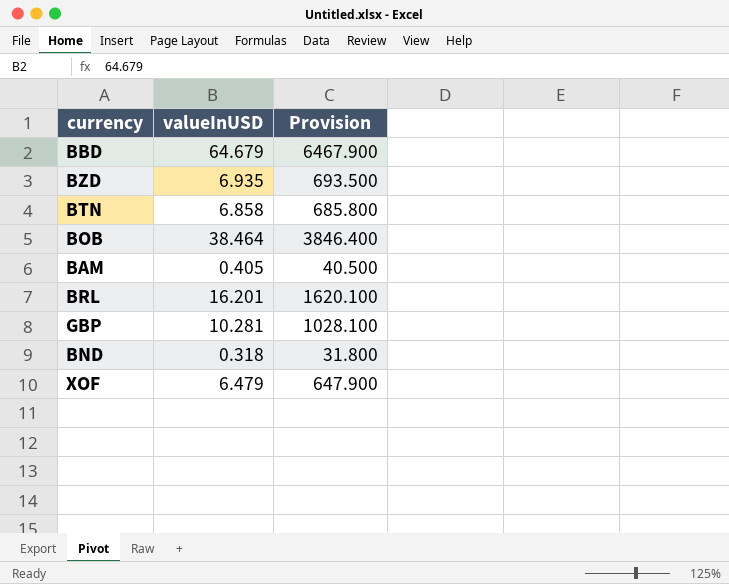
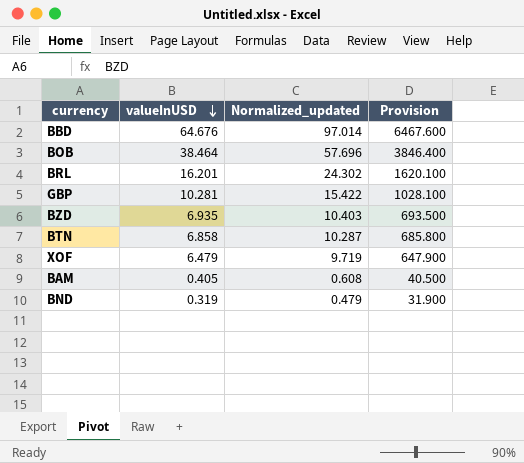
row order: none -> valueInUSD descending
column Normalized_updated | formula: none -> [valueInUSD] * 1.5
BBD | valueInUSD: 64.679 -> 64.676
BBD | Provision: 6467.900 -> 6467.600
BND | valueInUSD: 0.318 -> 0.319
BND | Provision: 31.800 -> 31.900

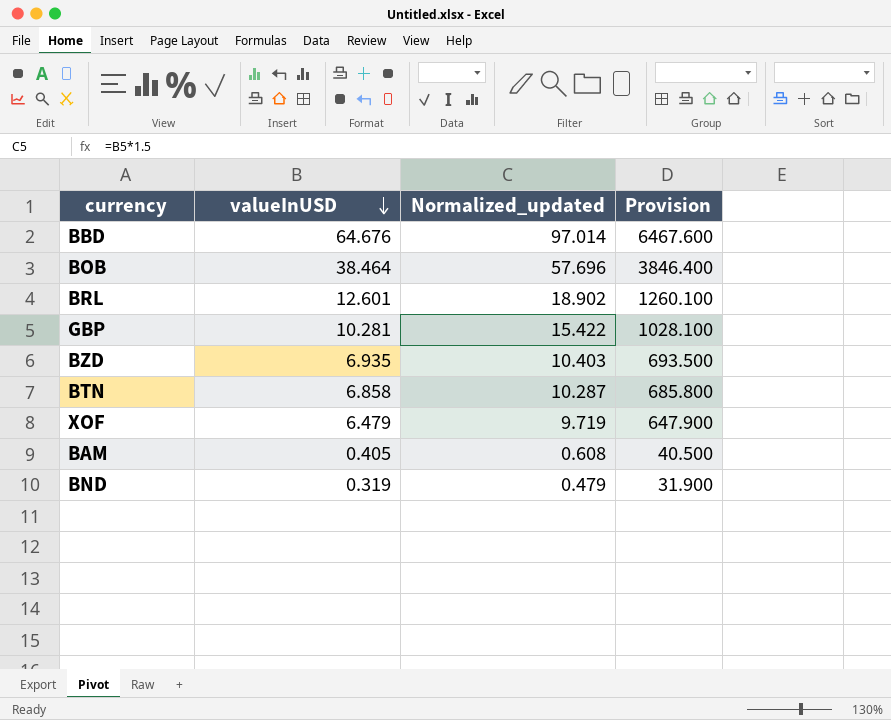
BRL | valueInUSD: 16.201 -> 12.601
BRL | Normalized_updated: 24.302 -> 18.902
BRL | Provision: 1620.100 -> 1260.100

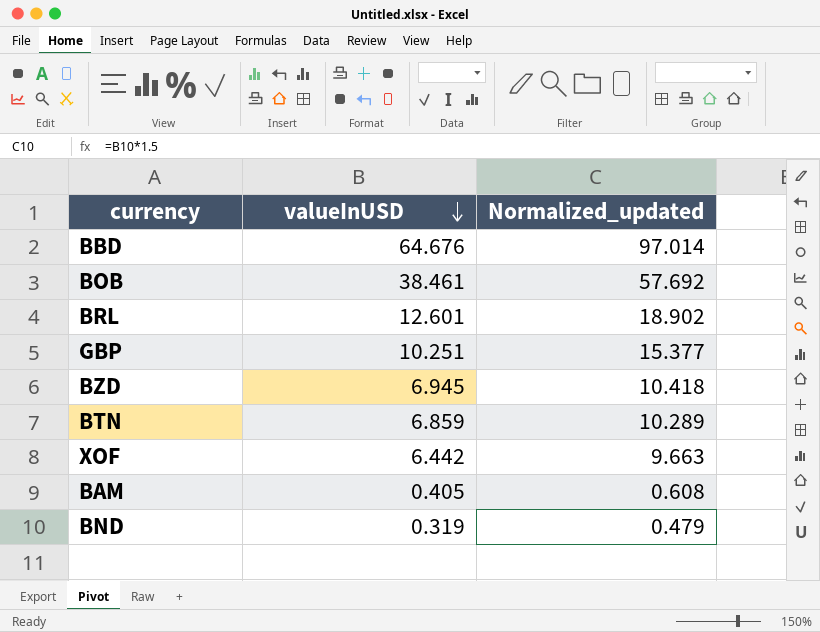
column Provision | formula: [valueInUSD] * 100 -> none
BOB | valueInUSD: 38.464 -> 38.461
BOB | Normalized_updated: 57.696 -> 57.692
GBP | valueInUSD: 10.281 -> 10.251
GBP | Normalized_updated: 15.422 -> 15.377
BZD | valueInUSD: 6.935 -> 6.945
BZD | Normalized_updated: 10.403 -> 10.418
BTN | valueInUSD: 6.858 -> 6.859
BTN | Normalized_updated: 10.287 -> 10.289
XOF | valueInUSD: 6.479 -> 6.442
XOF | Normalized_updated: 9.719 -> 9.663

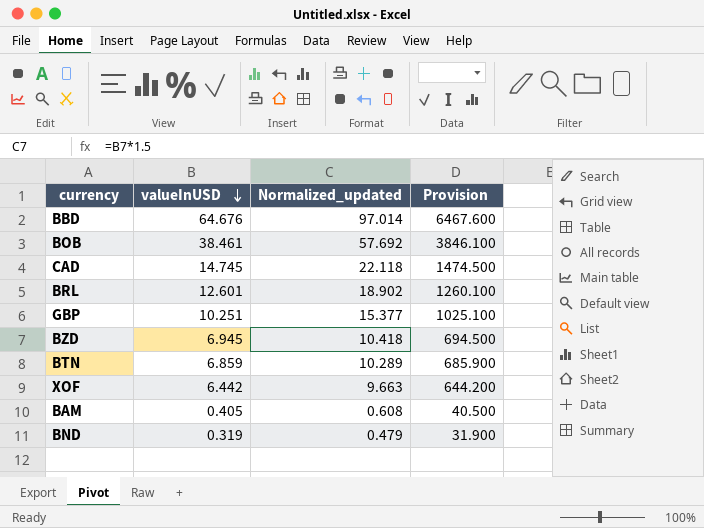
column Provision | formula: none -> [valueInUSD] * 100
row CAD: none -> 14.745 | 22.118 | 1474.500

